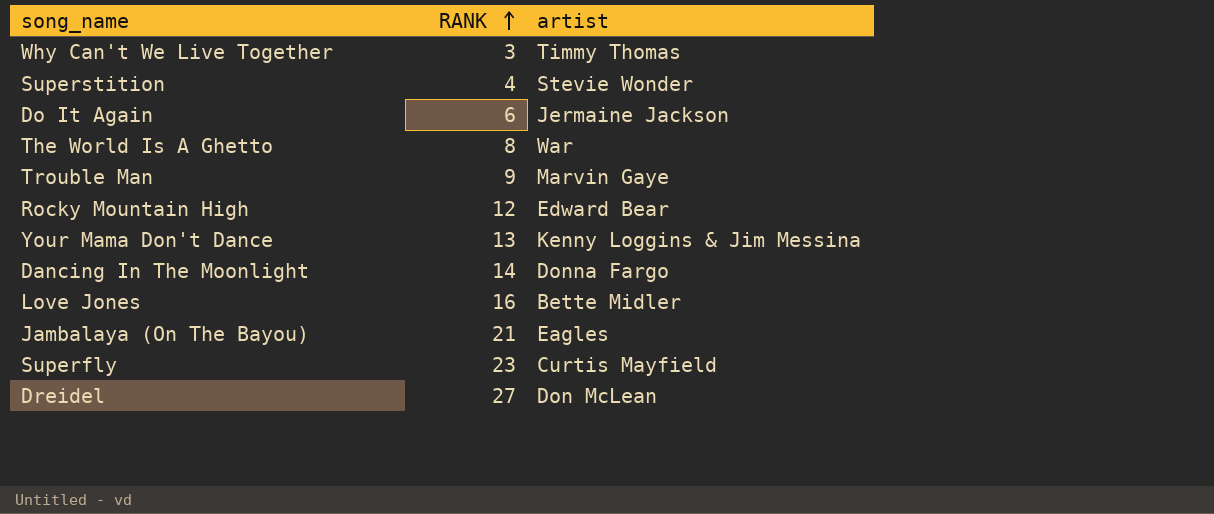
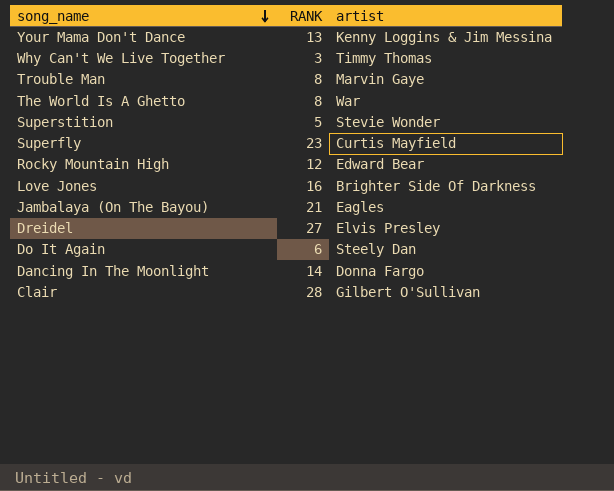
row order: RANK ascending -> song_name descending
Trouble Man | RANK: 9 -> 8
Superstition | RANK: 4 -> 5
Love Jones | artist: Bette Midler -> Brighter Side Of Darkness
Dreidel | artist: Don McLean -> Elvis Presley
Do It Again | artist: Jermaine Jackson -> Steely Dan
row Clair: none -> 28 | Gilbert O'Sullivan

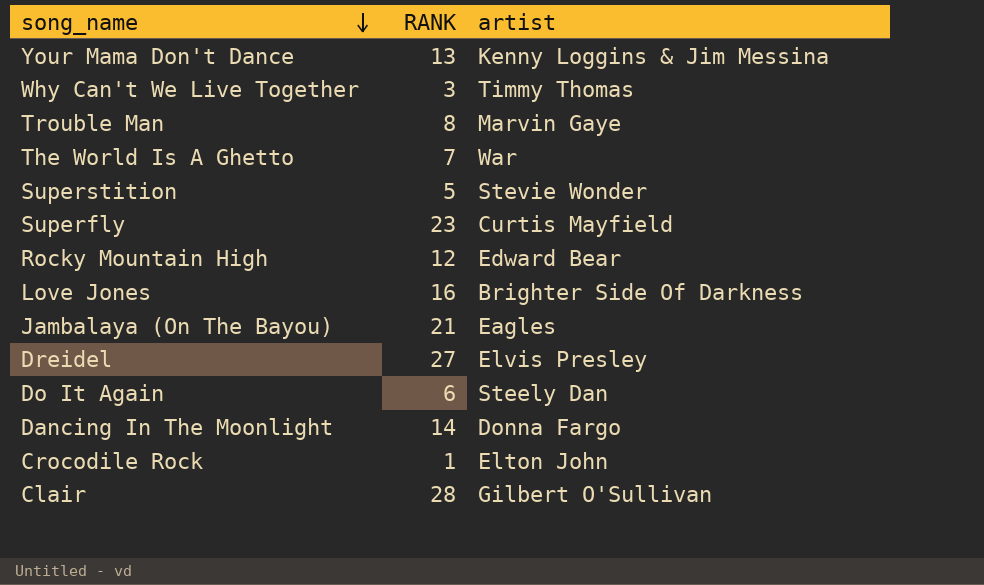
The World Is A Ghetto | RANK: 8 -> 7
row Crocodile Rock: none -> 1 | Elton John

